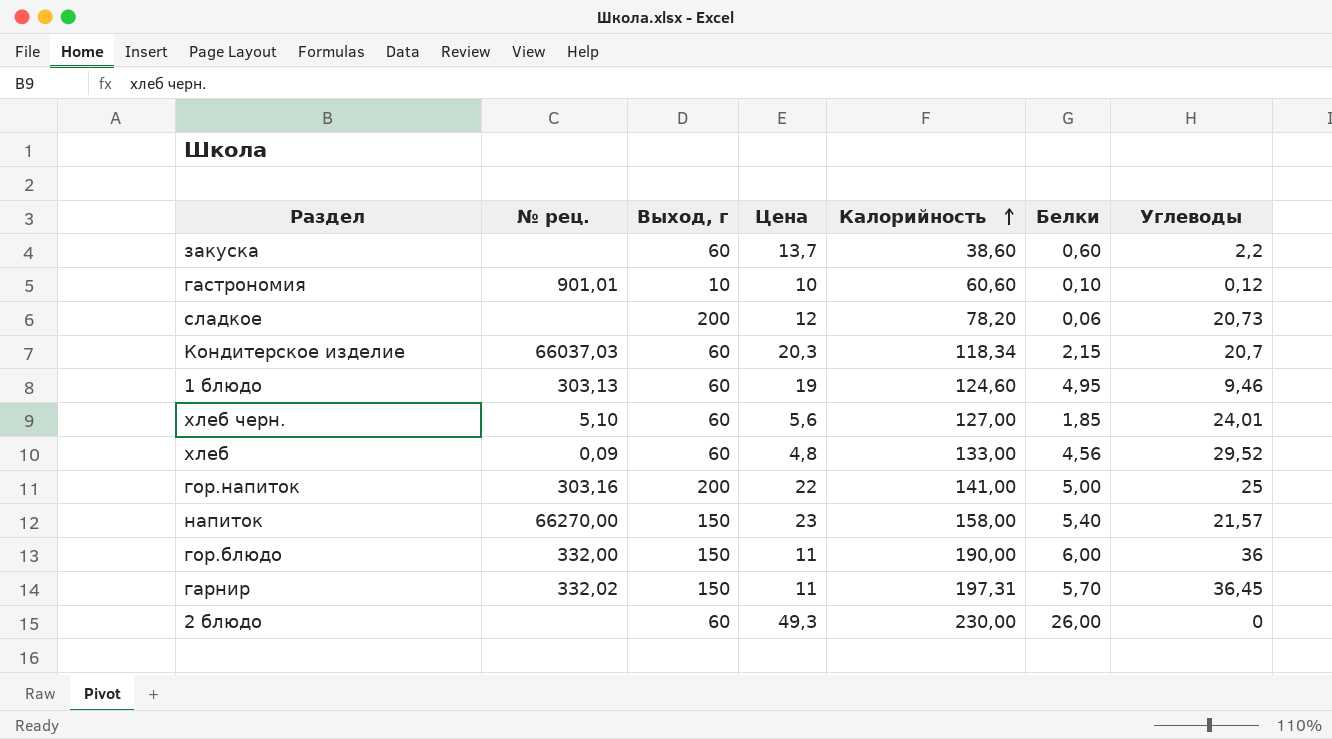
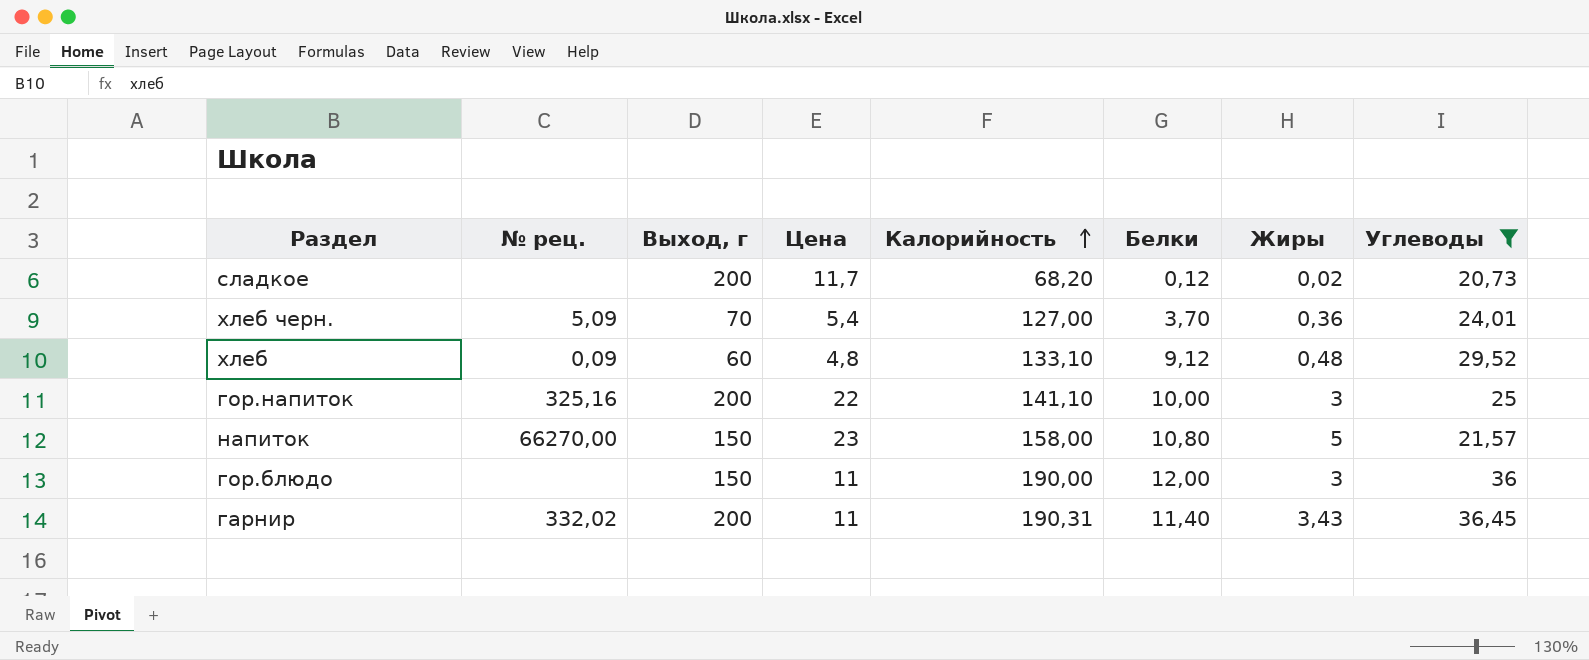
filter: none -> Углеводы >= 20,73
column Жиры | position: none -> 7
сладкое | Цена: 12 -> 11,7
сладкое | Калорийность: 78,20 -> 68,20
сладкое | Белки: 0,06 -> 0,12
хлеб черн. | № рец.: 5,10 -> 5,09
хлеб черн. | Выход, г: 60 -> 70
хлеб черн. | Цена: 5,6 -> 5,4
хлеб черн. | Белки: 1,85 -> 3,70
хлеб | Калорийность: 133,00 -> 133,10
хлеб | Белки: 4,56 -> 9,12
гор.напиток | № рец.: 303,16 -> 325,16
гор.напиток | Калорийность: 141,00 -> 141,10
гор.напиток | Белки: 5,00 -> 10,00
напиток | Белки: 5,40 -> 10,80
гор.блюдо | № рец.: 332,00 -> none
гор.блюдо | Белки: 6,00 -> 12,00
гарнир | Выход, г: 150 -> 200
гарнир | Калорийность: 197,31 -> 190,31
гарнир | Белки: 5,70 -> 11,40

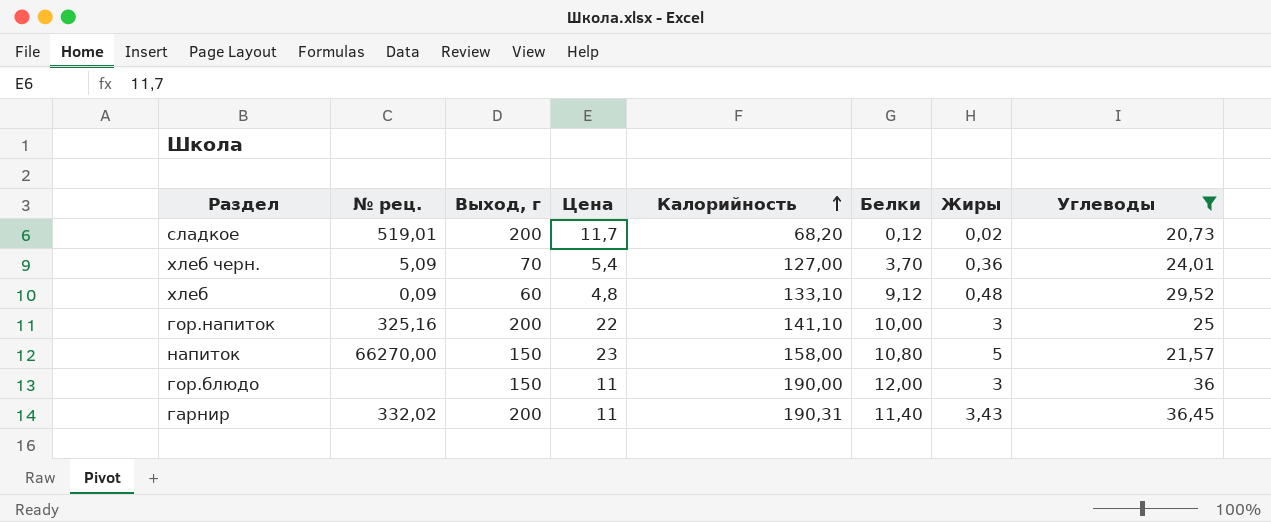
сладкое | № рец.: none -> 519,01

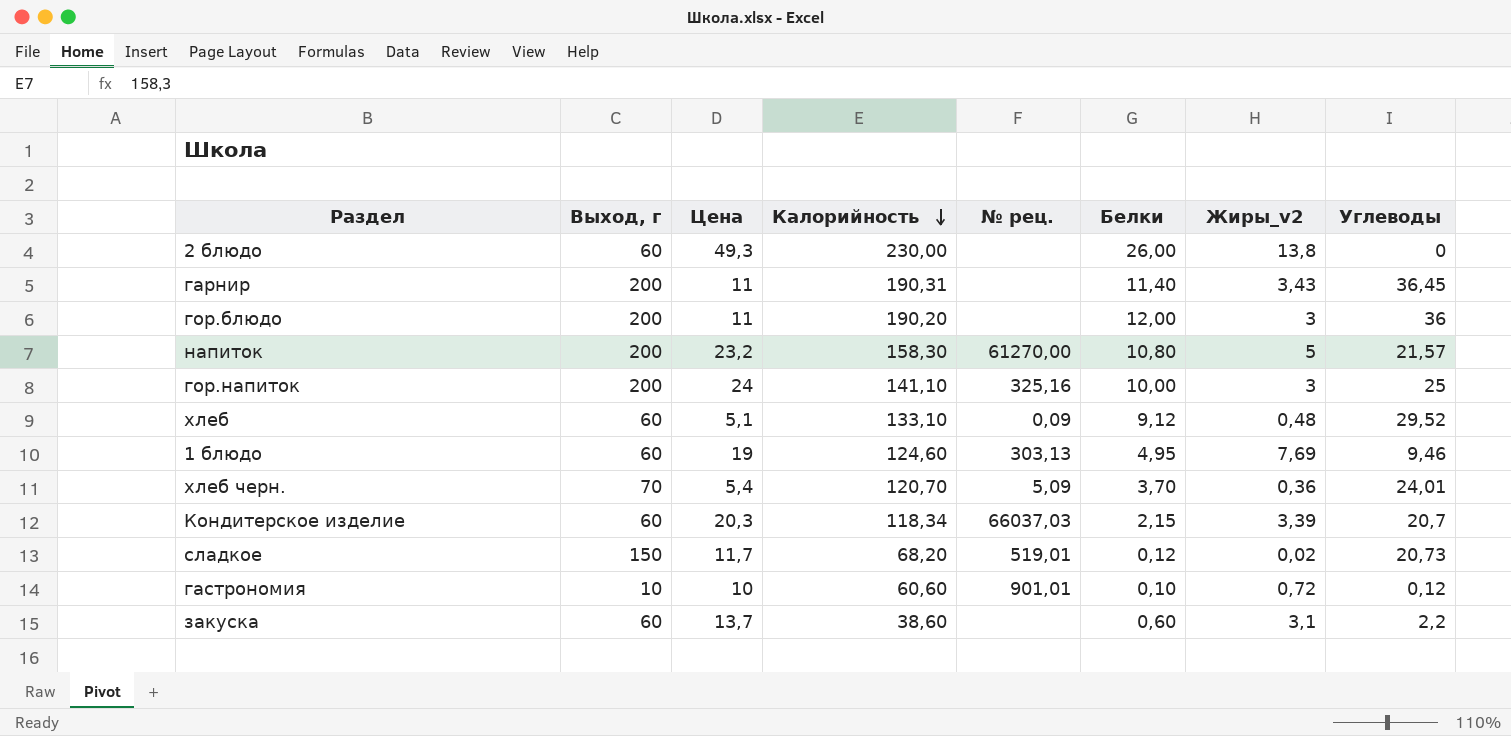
filter: Углеводы >= 20,73 -> none
row order: Калорийность ascending -> Калорийность descending
column № рец. | position: 2 -> 5
column name: Жиры -> Жиры_v2
гарнир | № рец.: 332,02 -> none
гор.блюдо | Выход, г: 150 -> 200
гор.блюдо | Калорийность: 190,00 -> 190,20
напиток | Выход, г: 150 -> 200
напиток | Цена: 23 -> 23,2
напиток | Калорийность: 158,00 -> 158,30
напиток | № рец.: 66270,00 -> 61270,00
гор.напиток | Цена: 22 -> 24
хлеб | Цена: 4,8 -> 5,1
хлеб черн. | Калорийность: 127,00 -> 120,70
сладкое | Выход, г: 200 -> 150

